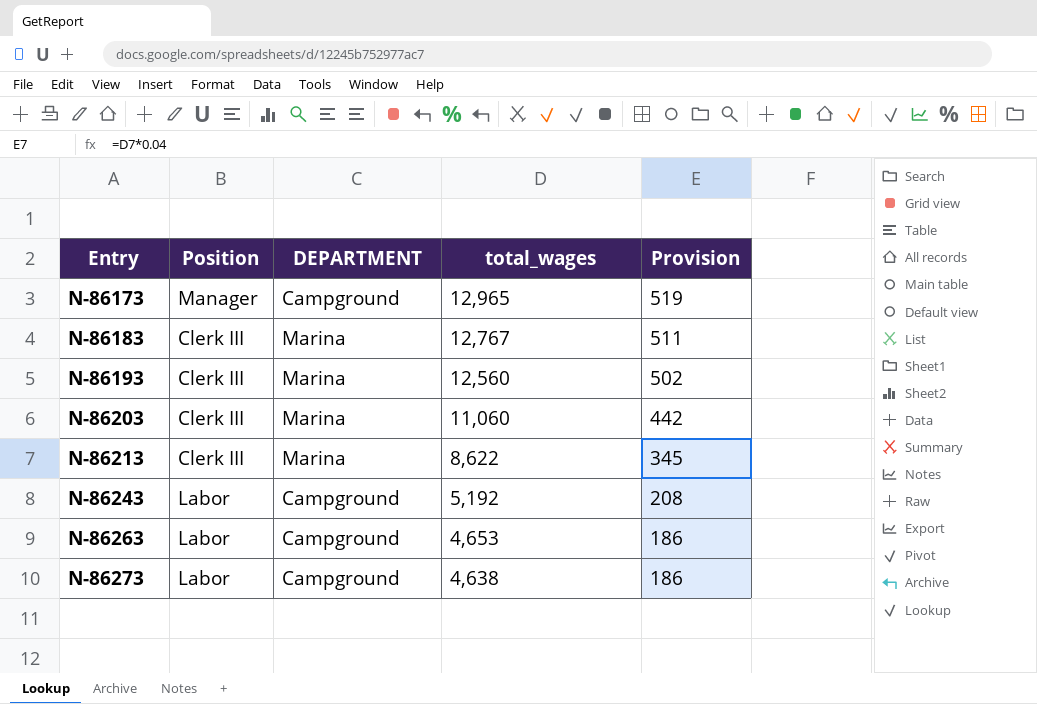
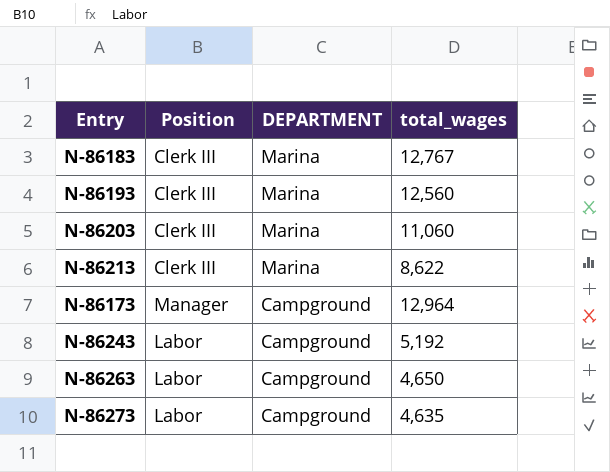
row order: Entry ascending -> DEPARTMENT descending
column Provision | formula: [total_wages] * 0.04 -> none
N-86173 | total_wages: 12,965 -> 12,964
N-86263 | total_wages: 4,653 -> 4,650
N-86273 | total_wages: 4,638 -> 4,635

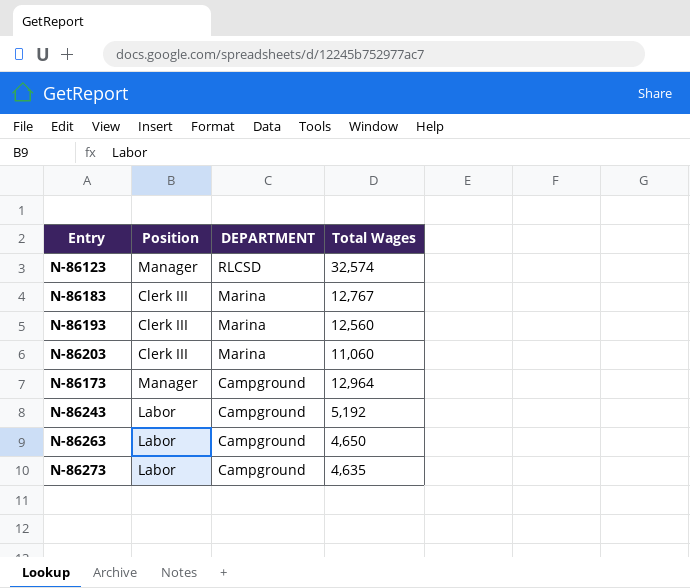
column name: total_wages -> Total Wages
row N-86213: Clerk III | Marina | 8,622 -> none
row N-86123: none -> Manager | RLCSD | 32,574

